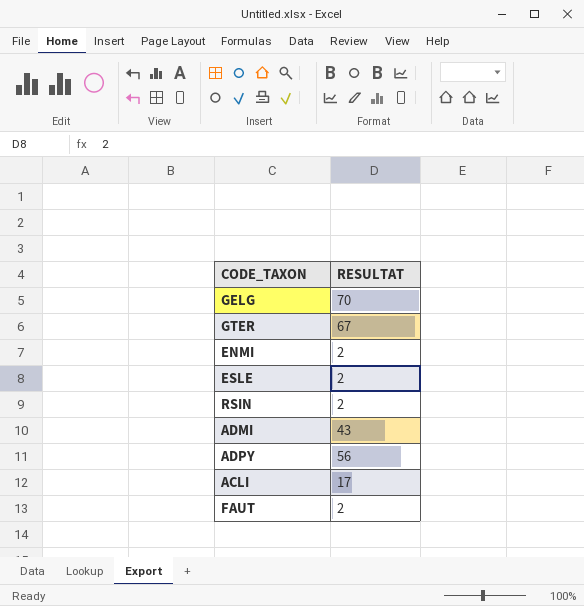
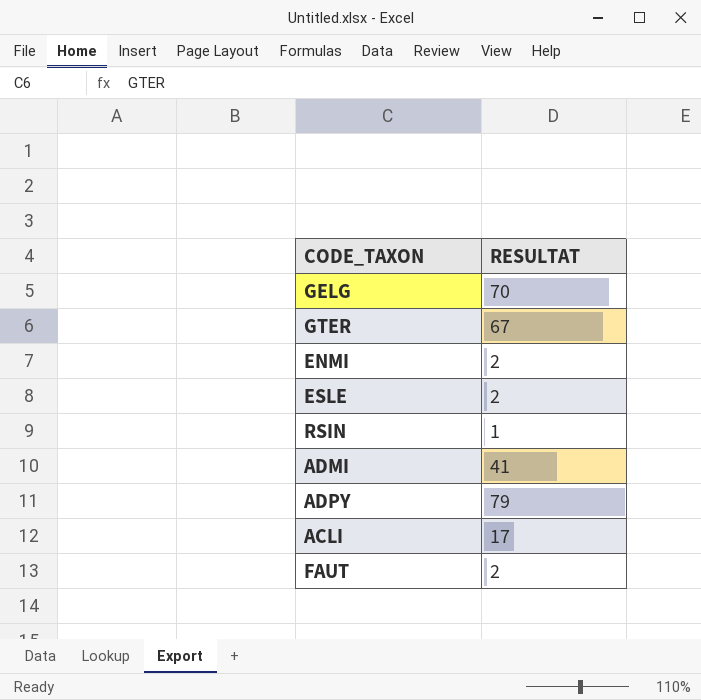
RSIN | RESULTAT: 2 -> 1
ADMI | RESULTAT: 43 -> 41
ADPY | RESULTAT: 56 -> 79

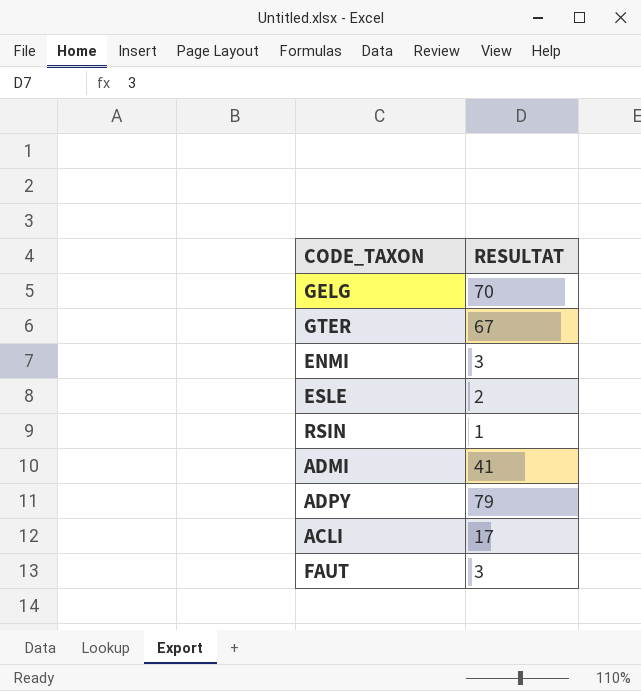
ENMI | RESULTAT: 2 -> 3
FAUT | RESULTAT: 2 -> 3

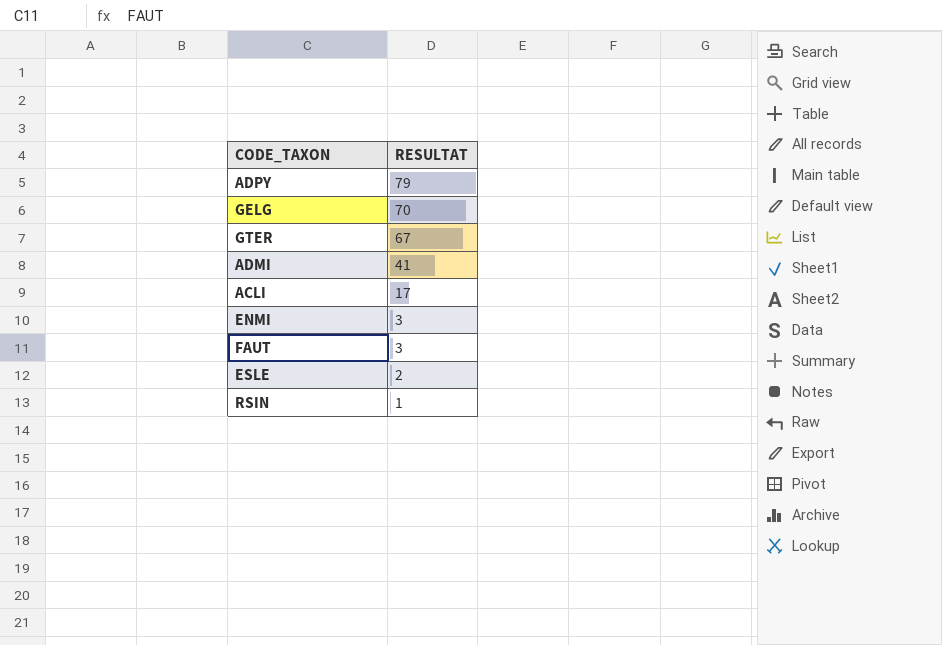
row order: none -> RESULTAT descending

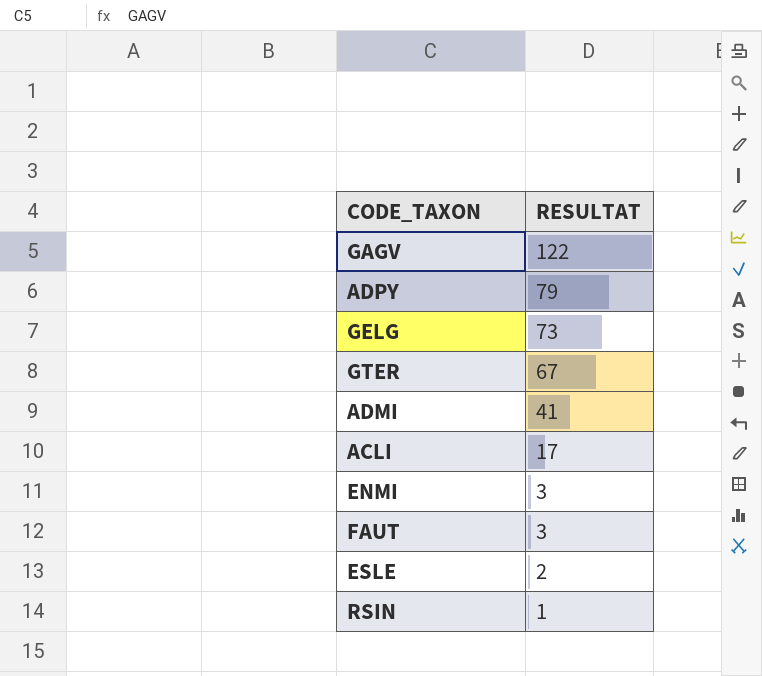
row GAGV: none -> 122
GELG | RESULTAT: 70 -> 73

